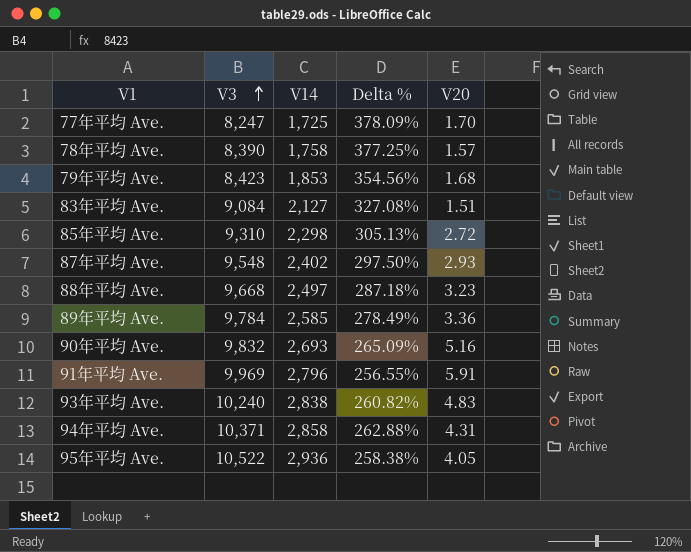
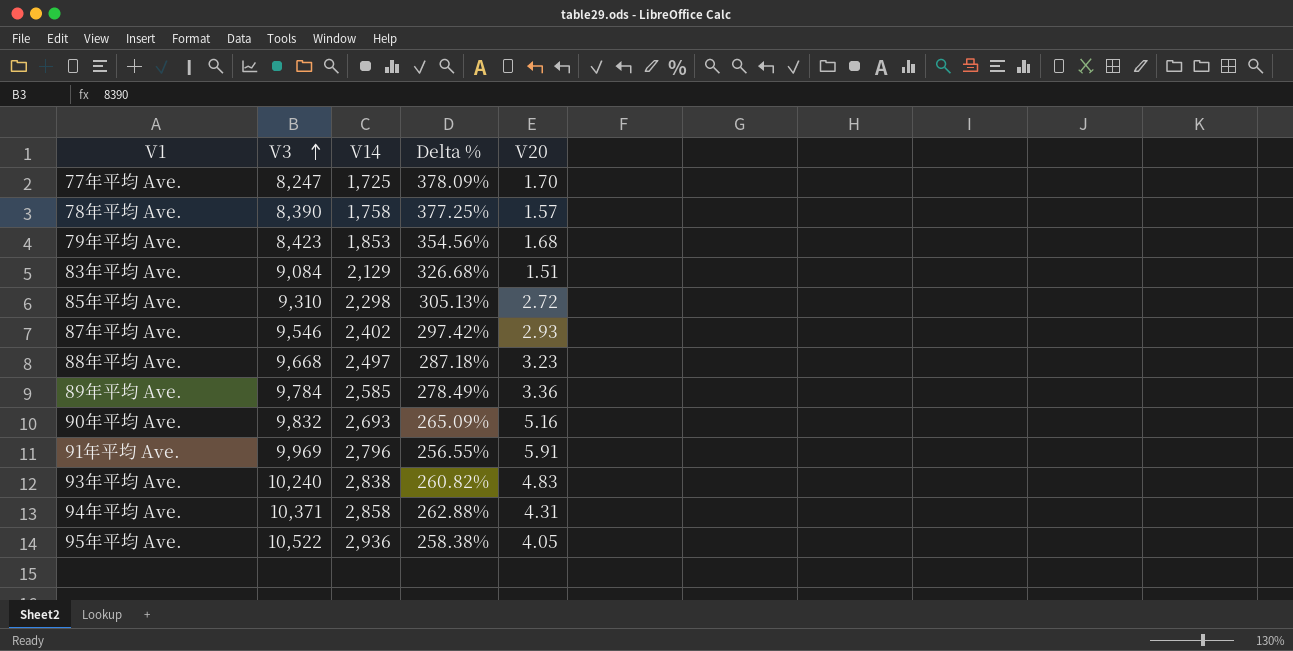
83年平均 Ave. | V14: 2,127 -> 2,129
83年平均 Ave. | Delta %: 327.08% -> 326.68%
87年平均 Ave. | V3: 9,548 -> 9,546
87年平均 Ave. | Delta %: 297.50% -> 297.42%

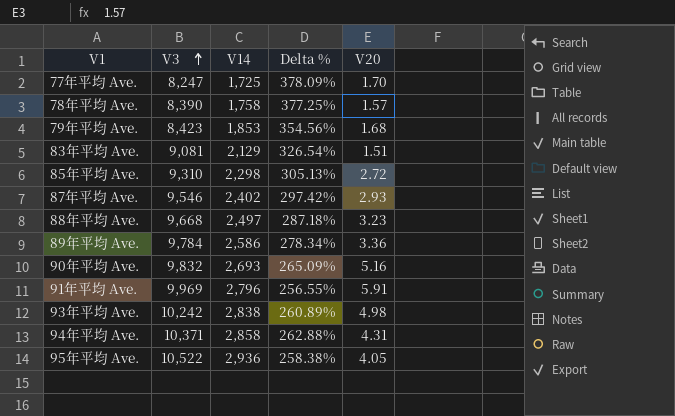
83年平均 Ave. | V3: 9,084 -> 9,081
83年平均 Ave. | Delta %: 326.68% -> 326.54%
89年平均 Ave. | V14: 2,585 -> 2,586
89年平均 Ave. | Delta %: 278.49% -> 278.34%
93年平均 Ave. | V3: 10,240 -> 10,242
93年平均 Ave. | Delta %: 260.82% -> 260.89%
93年平均 Ave. | V20: 4.83 -> 4.98

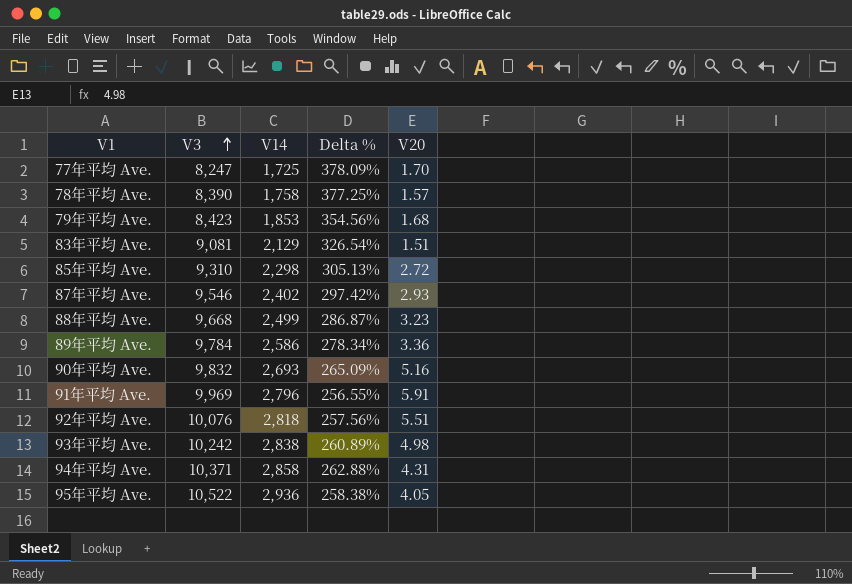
88年平均 Ave. | V14: 2,497 -> 2,499
88年平均 Ave. | Delta %: 287.18% -> 286.87%
row 92年平均 Ave.: none -> 10,076 | 2,818 | 257.56% | 5.51

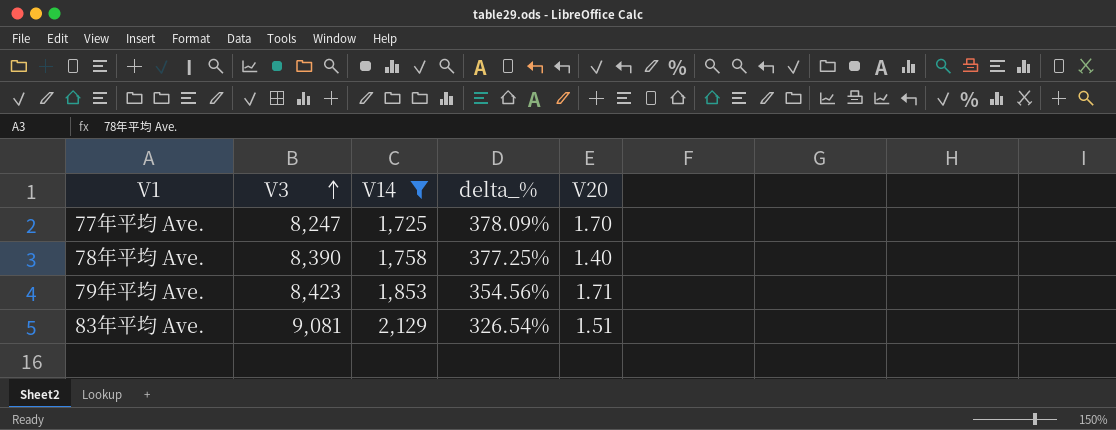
filter: none -> V14 <= 2,129
column name: Delta % -> delta_%
78年平均 Ave. | V20: 1.57 -> 1.40
79年平均 Ave. | V20: 1.68 -> 1.71

